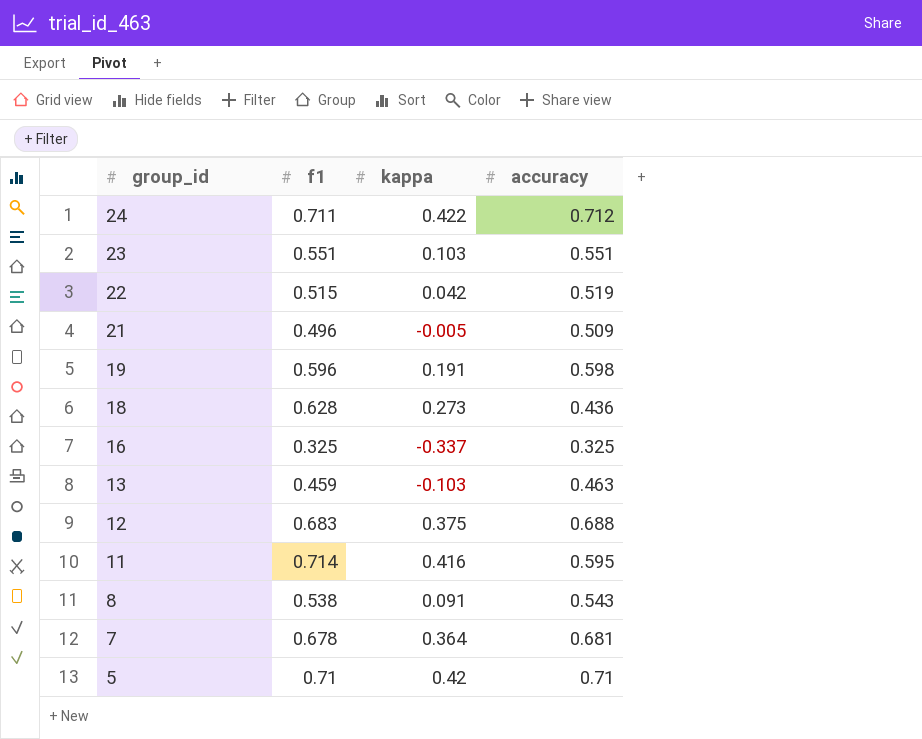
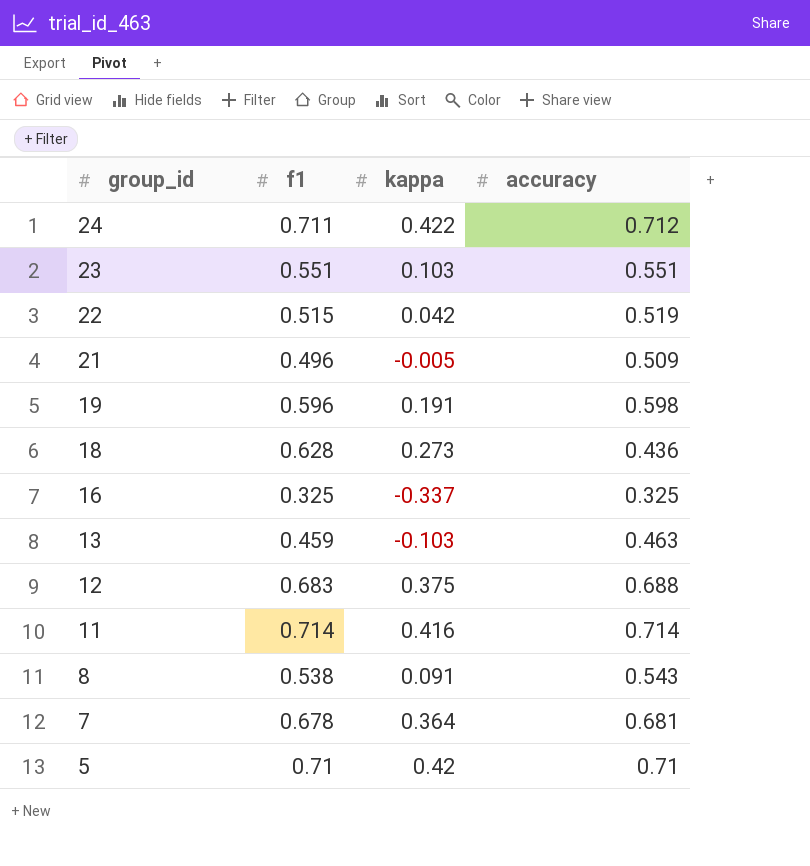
11 | accuracy: 0.595 -> 0.714

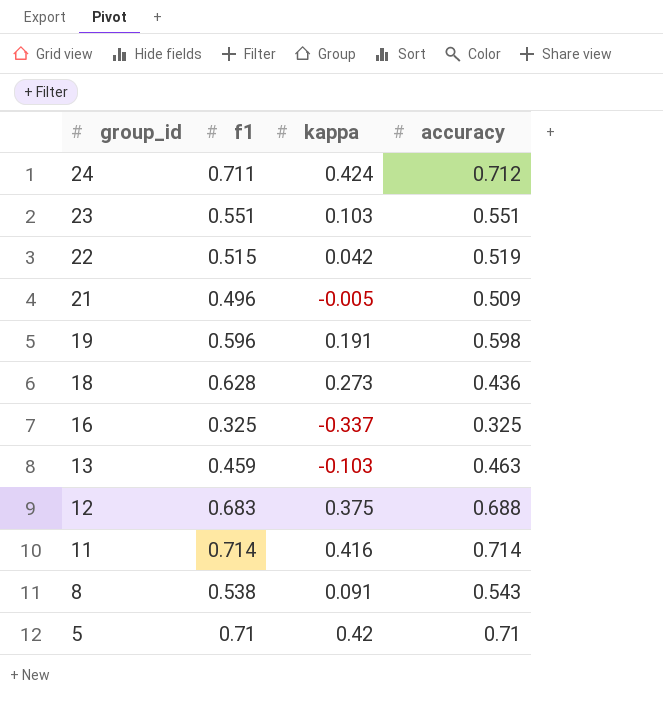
row 7: 0.678 | 0.364 | 0.681 -> none
24 | kappa: 0.422 -> 0.424

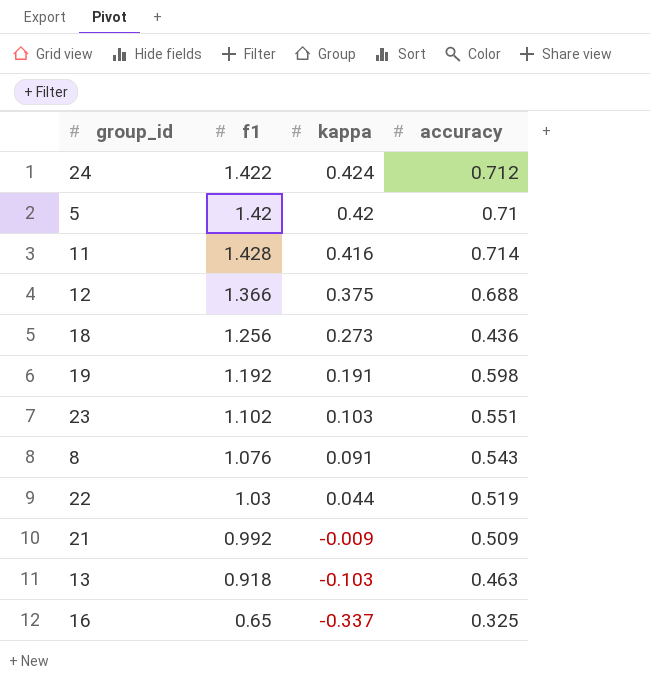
row order: group_id descending -> kappa descending
24 | f1: 0.711 -> 1.422
5 | f1: 0.71 -> 1.42
11 | f1: 0.714 -> 1.428
12 | f1: 0.683 -> 1.366
18 | f1: 0.628 -> 1.256
19 | f1: 0.596 -> 1.192
23 | f1: 0.551 -> 1.102
8 | f1: 0.538 -> 1.076
22 | f1: 0.515 -> 1.03
22 | kappa: 0.042 -> 0.044
21 | f1: 0.496 -> 0.992
21 | kappa: -0.005 -> -0.009
13 | f1: 0.459 -> 0.918
16 | f1: 0.325 -> 0.65

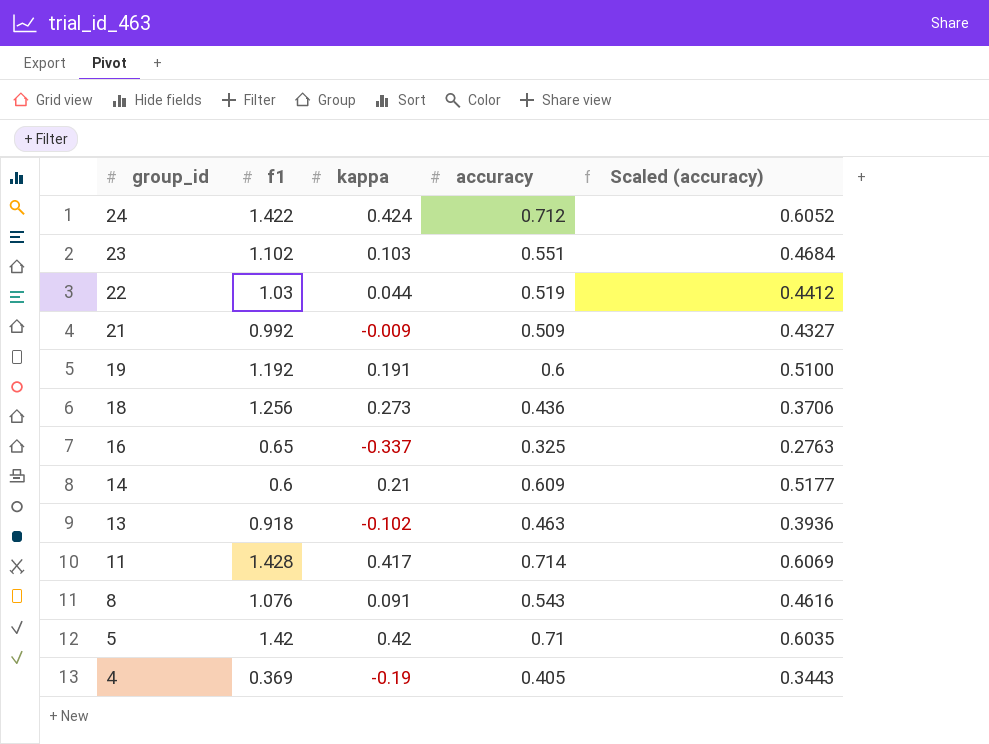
row order: kappa descending -> group_id descending
column Scaled (accuracy) | formula: none -> [accuracy] * 0.85
row 12: 1.366 | 0.375 | 0.688 -> none
19 | accuracy: 0.598 -> 0.6
row 14: none -> 0.6 | 0.21 | 0.609 | 0.5177
13 | kappa: -0.103 -> -0.102
11 | kappa: 0.416 -> 0.417
row 4: none -> 0.369 | -0.19 | 0.405 | 0.3443

